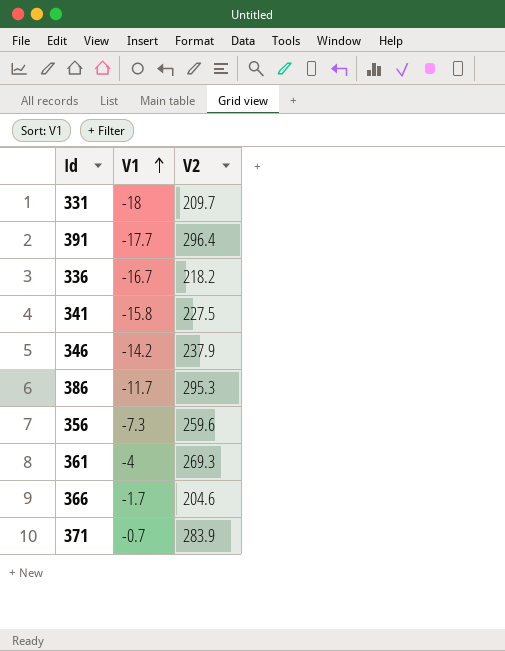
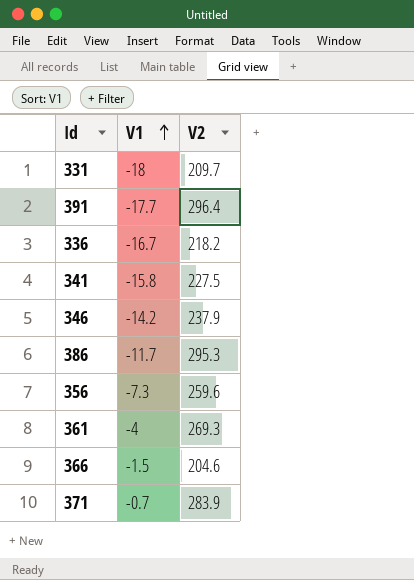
366 | V1: -1.7 -> -1.5

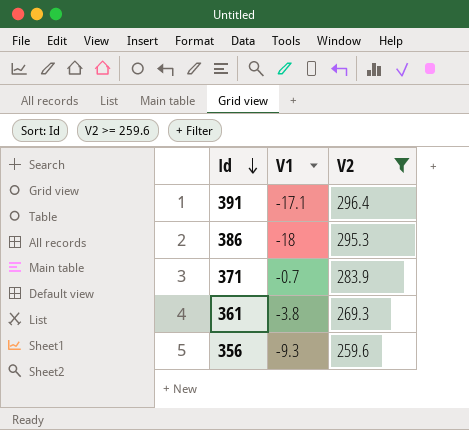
filter: none -> V2 >= 259.6
row order: V1 ascending -> Id descending
391 | V1: -17.7 -> -17.1
386 | V1: -11.7 -> -18
361 | V1: -4 -> -3.8
356 | V1: -7.3 -> -9.3

